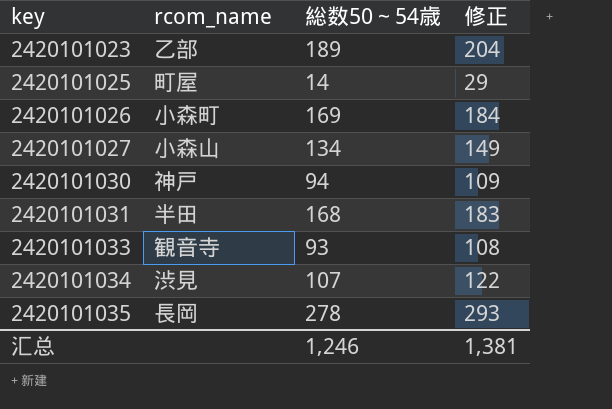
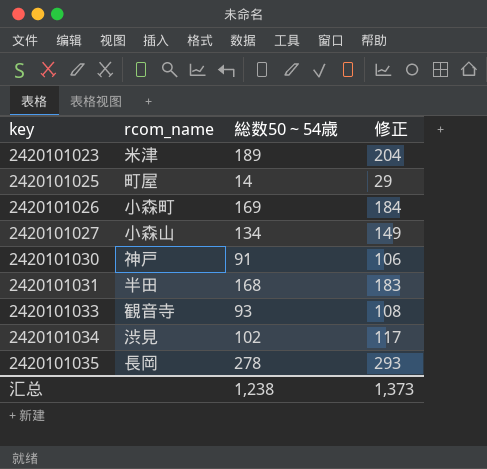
2420101023 | rcom_name: 乙部 -> 米津
2420101030 | 総数50～54歳: 94 -> 91
2420101030 | 修正: 109 -> 106
2420101034 | 総数50～54歳: 107 -> 102
2420101034 | 修正: 122 -> 117
汇总 | 総数50～54歳: 1,246 -> 1,238
汇总 | 修正: 1,381 -> 1,373

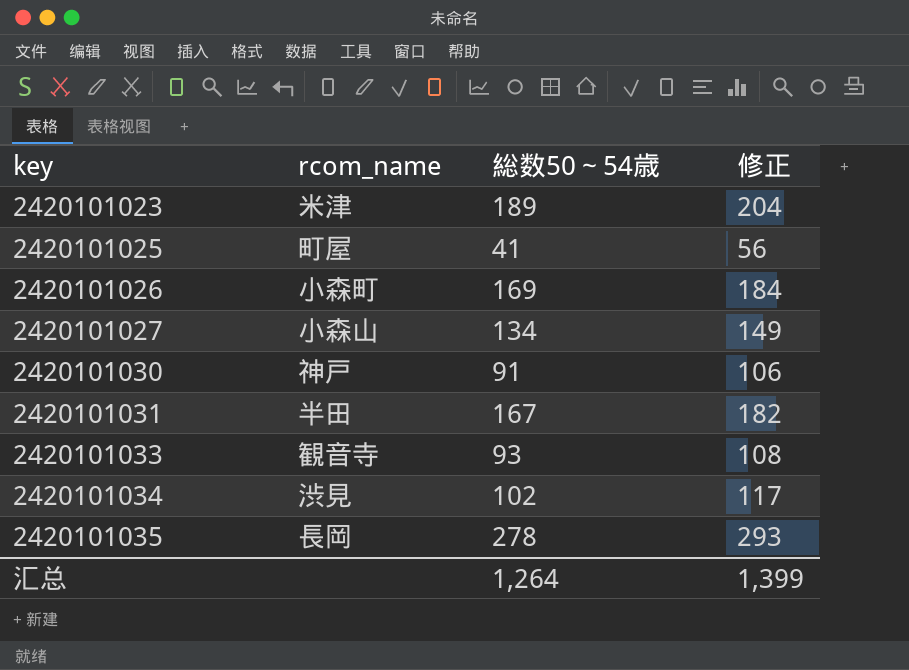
2420101025 | 総数50～54歳: 14 -> 41
2420101025 | 修正: 29 -> 56
2420101031 | 総数50～54歳: 168 -> 167
2420101031 | 修正: 183 -> 182
汇总 | 総数50～54歳: 1,238 -> 1,264
汇总 | 修正: 1,373 -> 1,399

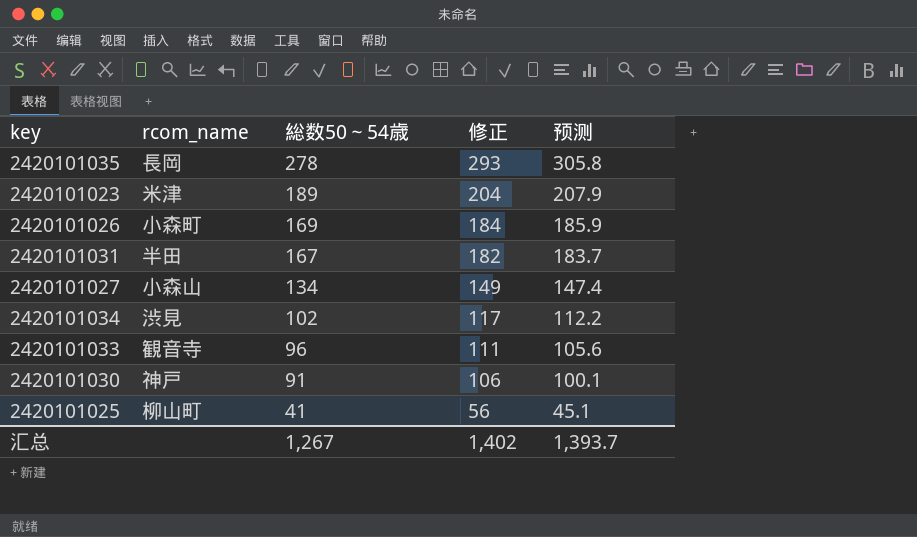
row order: key ascending -> 総数50～54歳 descending
column 预测 | formula: none -> [総数50～54歳] * 1.1
2420101033 | 総数50～54歳: 93 -> 96
2420101033 | 修正: 108 -> 111
2420101025 | rcom_name: 町屋 -> 柳山町
汇总 | 総数50～54歳: 1,264 -> 1,267
汇总 | 修正: 1,399 -> 1,402

